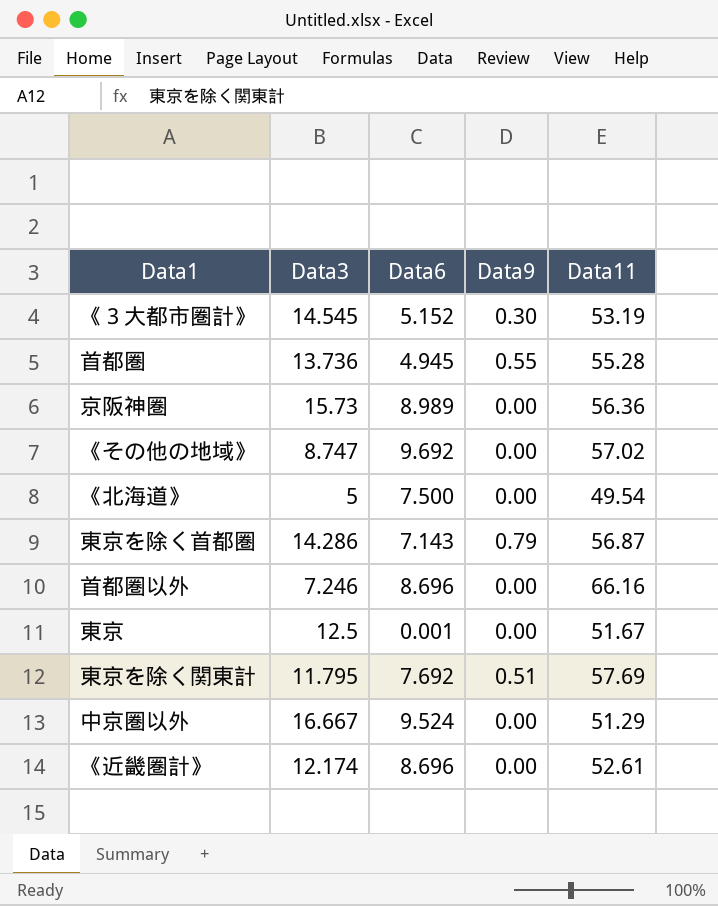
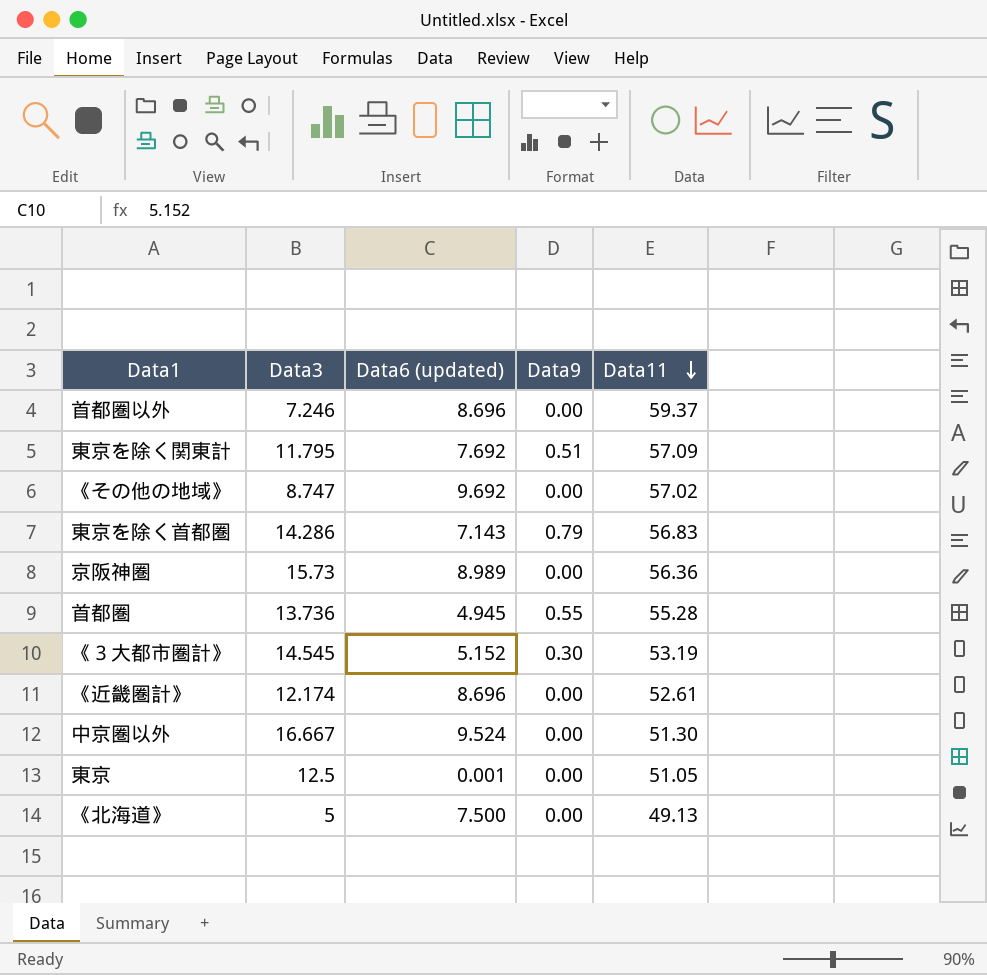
row order: none -> Data11 descending
column name: Data6 -> Data6 (updated)
首都圏以外 | Data11: 66.16 -> 59.37
東京を除く関東計 | Data11: 57.69 -> 57.09
東京を除く首都圏 | Data11: 56.87 -> 56.83
中京圏以外 | Data11: 51.29 -> 51.30
東京 | Data11: 51.67 -> 51.05
《北海道》 | Data11: 49.54 -> 49.13

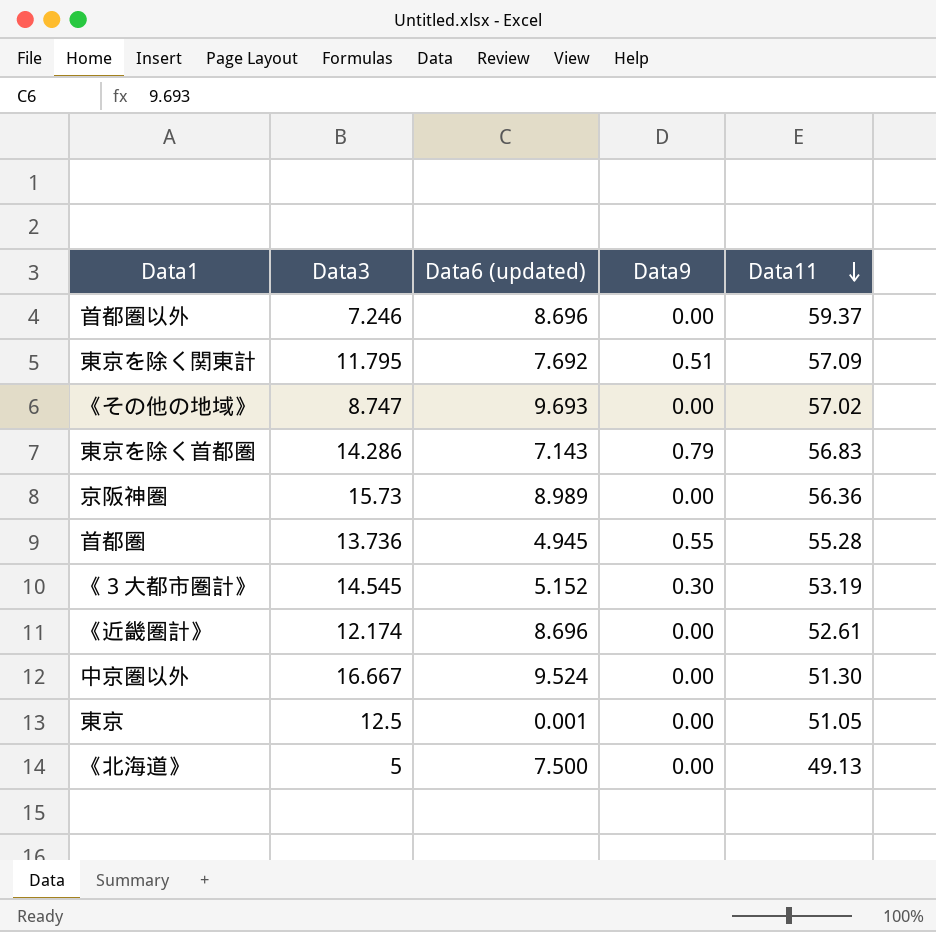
《その他の地域》 | Data6 (updated): 9.692 -> 9.693

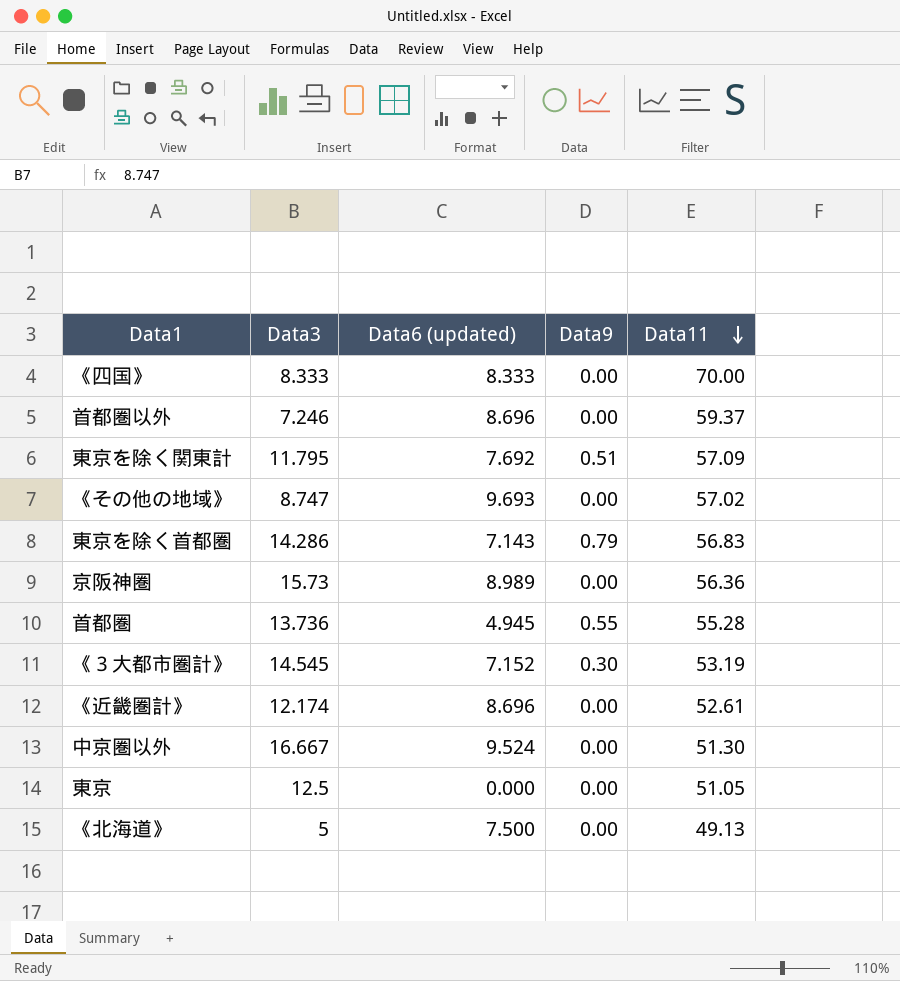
row 《四国》: none -> 8.333 | 8.333 | 0.00 | 70.00
《３大都市圏計》 | Data6 (updated): 5.152 -> 7.152
東京 | Data6 (updated): 0.001 -> 0.000

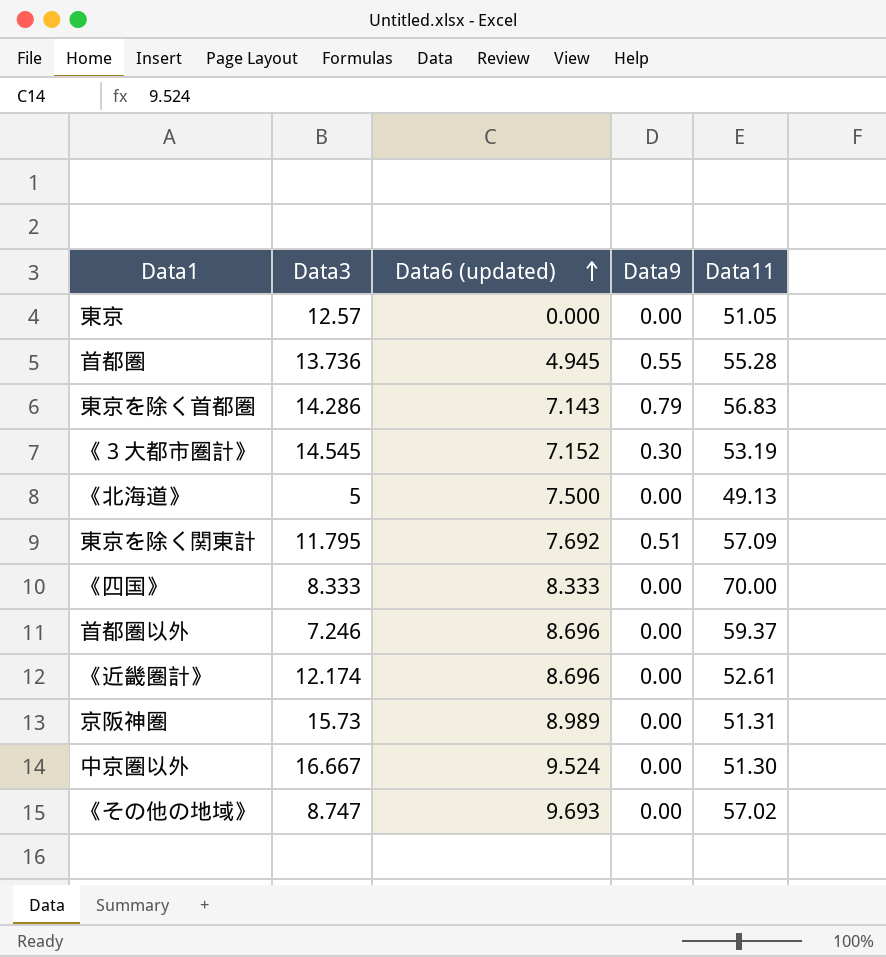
row order: Data11 descending -> Data6 (updated) ascending
東京 | Data3: 12.5 -> 12.57
京阪神圏 | Data11: 56.36 -> 51.31

